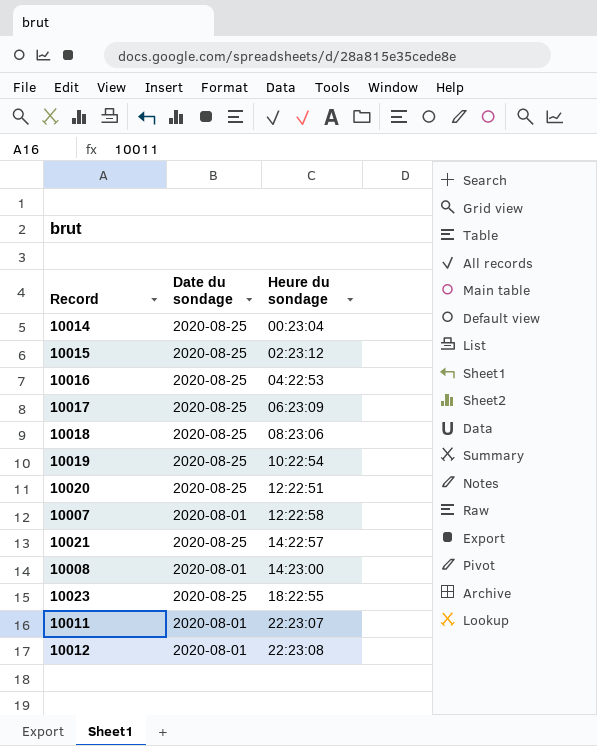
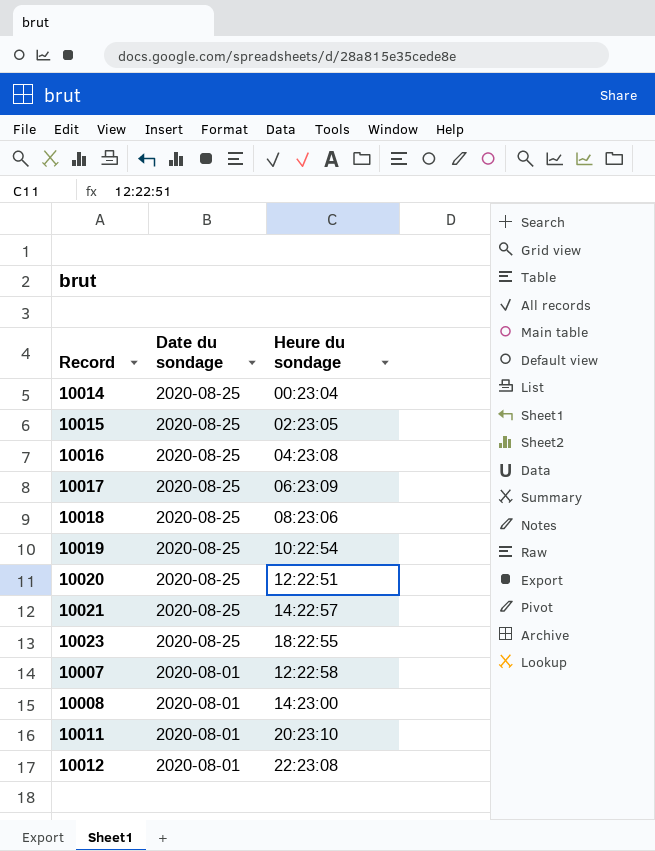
row order: Heure du sondage ascending -> Date du sondage descending
10015 | Heure du sondage: 02:23:12 -> 02:23:05
10016 | Heure du sondage: 04:22:53 -> 04:23:08
10011 | Heure du sondage: 22:23:07 -> 20:23:10

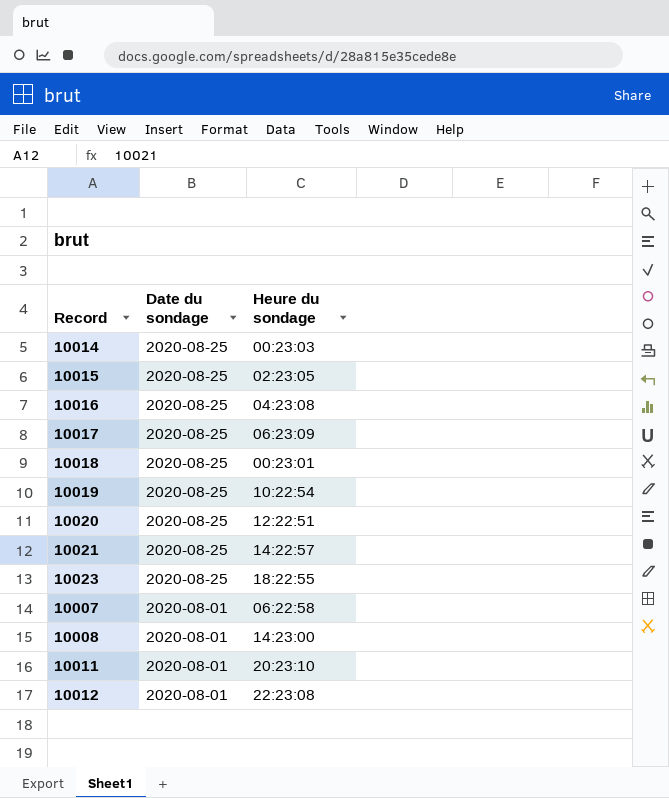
10014 | Heure du sondage: 00:23:04 -> 00:23:03
10018 | Heure du sondage: 08:23:06 -> 00:23:01
10007 | Heure du sondage: 12:22:58 -> 06:22:58

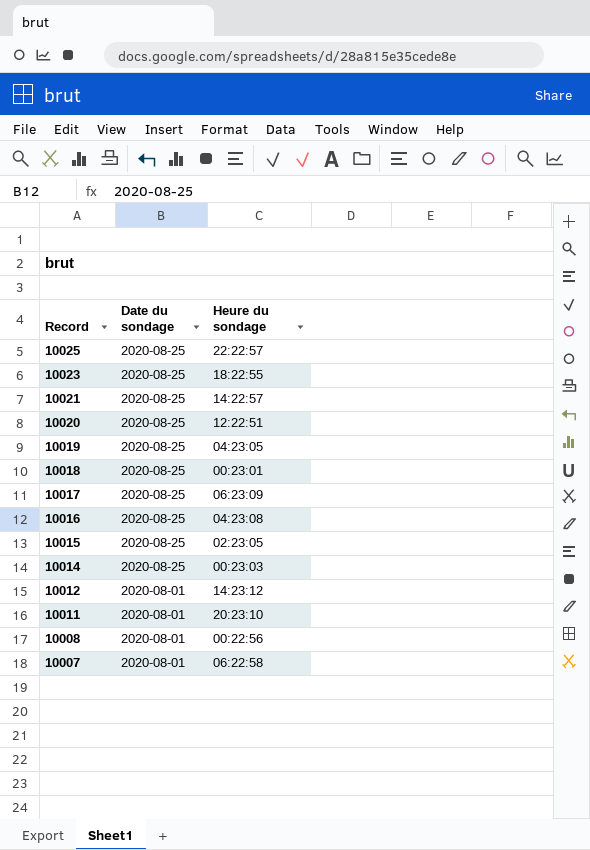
row order: Date du sondage descending -> Record descending
row 10025: none -> 2020-08-25 | 22:22:57
10019 | Heure du sondage: 10:22:54 -> 04:23:05
10012 | Heure du sondage: 22:23:08 -> 14:23:12
10008 | Heure du sondage: 14:23:00 -> 00:22:56

